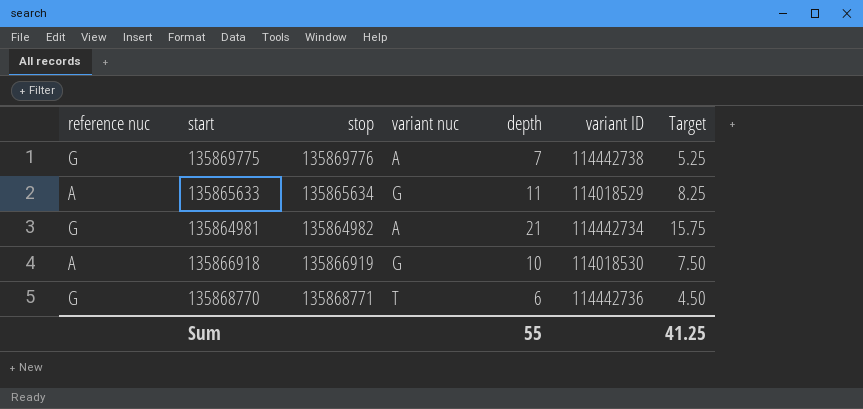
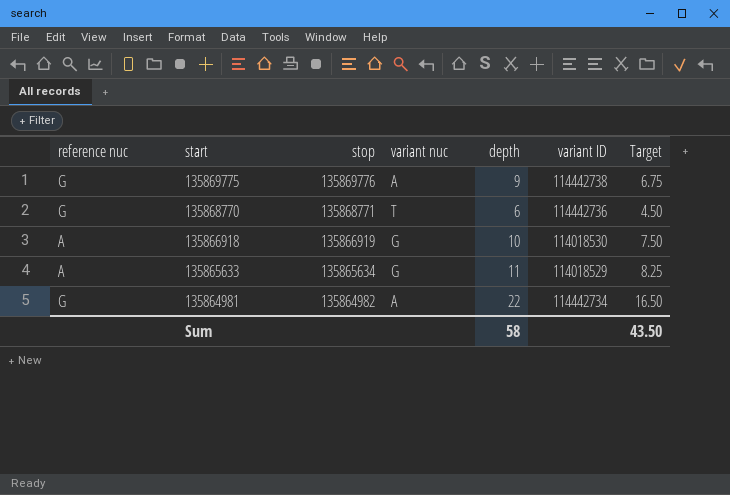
row order: none -> start descending
135869775 | depth: 7 -> 9
135869775 | Target: 5.25 -> 6.75
135864981 | depth: 21 -> 22
135864981 | Target: 15.75 -> 16.50
Sum | depth: 55 -> 58
Sum | Target: 41.25 -> 43.50

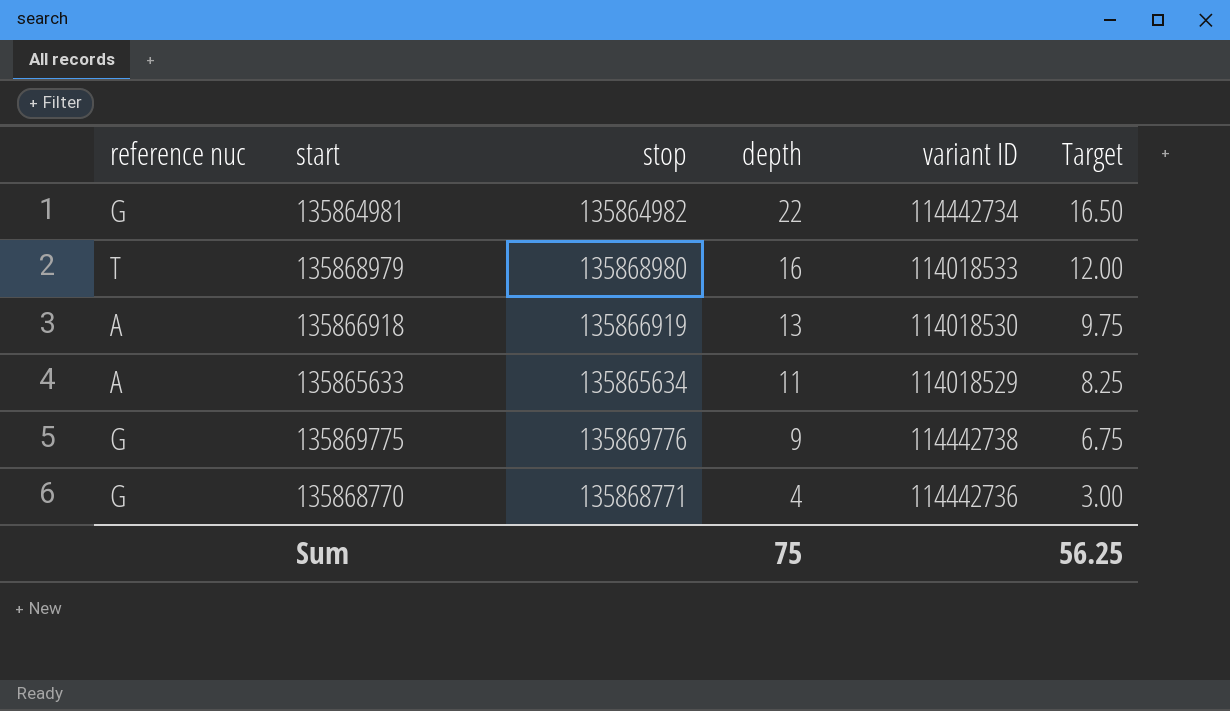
row order: start descending -> depth descending
column variant nuc | position: 4 -> none
row 135868979: none -> T | 135868980 | 16 | 114018533 | 12.00
135866918 | depth: 10 -> 13
135866918 | Target: 7.50 -> 9.75
135868770 | depth: 6 -> 4
135868770 | Target: 4.50 -> 3.00
Sum | depth: 58 -> 75
Sum | Target: 43.50 -> 56.25

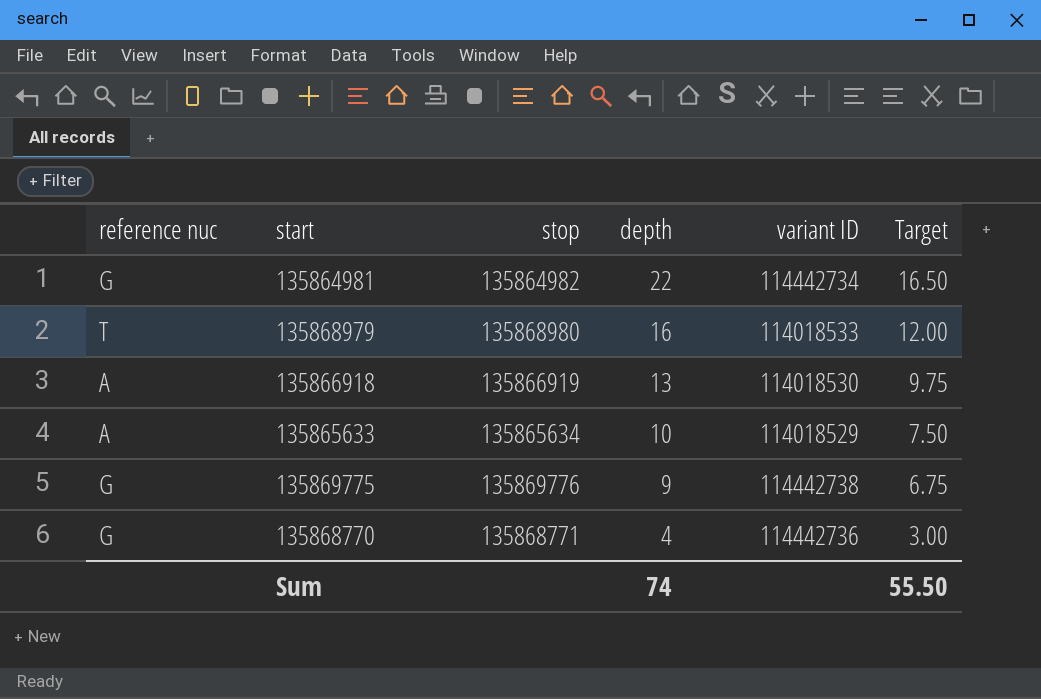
135865633 | depth: 11 -> 10
135865633 | Target: 8.25 -> 7.50
Sum | depth: 75 -> 74
Sum | Target: 56.25 -> 55.50

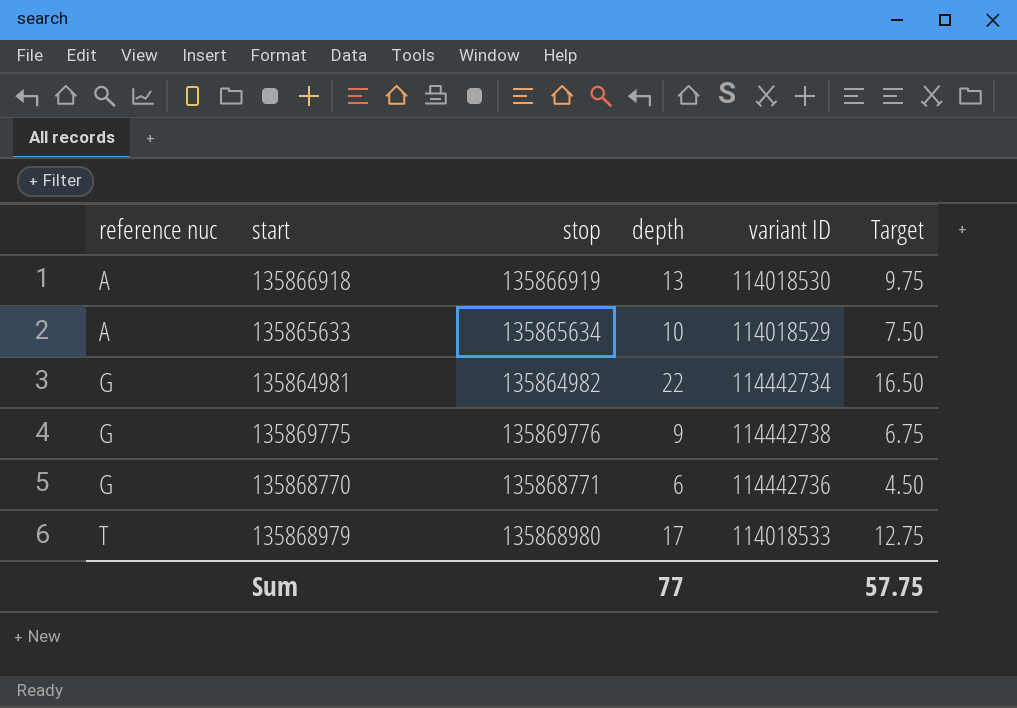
row order: depth descending -> reference nuc ascending
135868770 | depth: 4 -> 6
135868770 | Target: 3.00 -> 4.50
135868979 | depth: 16 -> 17
135868979 | Target: 12.00 -> 12.75
Sum | depth: 74 -> 77
Sum | Target: 55.50 -> 57.75

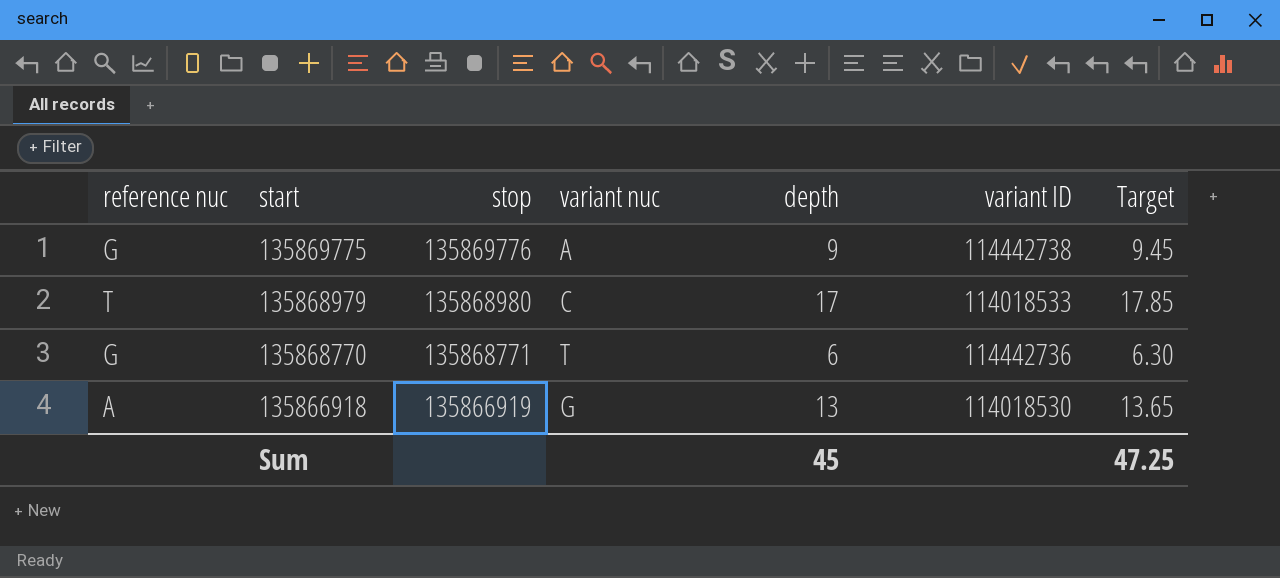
row order: reference nuc ascending -> start descending
column variant nuc | position: none -> 4
column Target | formula: [depth] * 0.75 -> [depth] * 1.05
row 135865633: A | 135865634 | 10 | 114018529 | 7.50 -> none
row 135864981: G | 135864982 | 22 | 114442734 | 16.50 -> none
Sum | depth: 77 -> 45
Sum | Target: 57.75 -> 47.25

